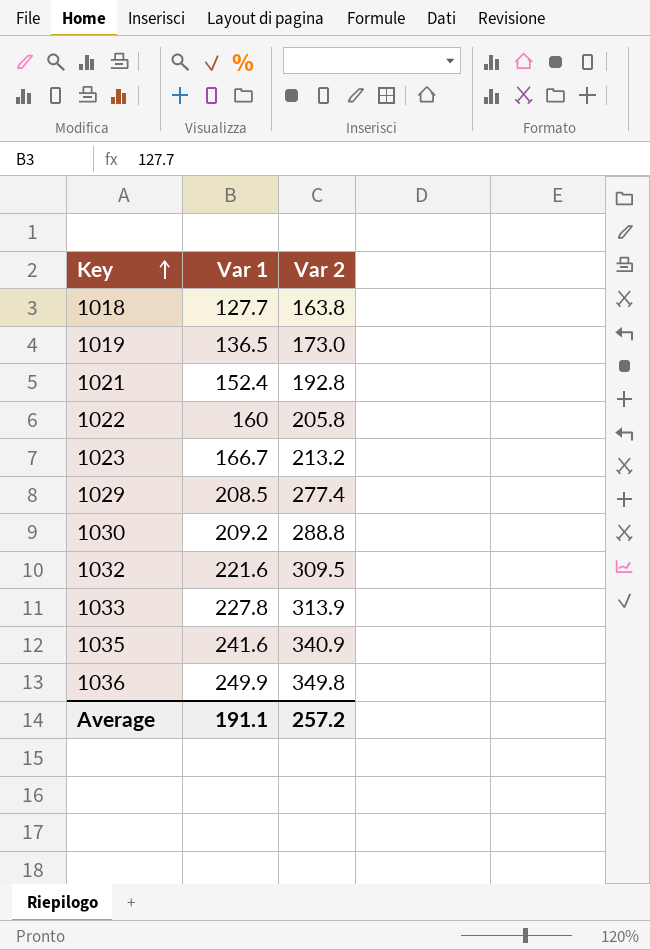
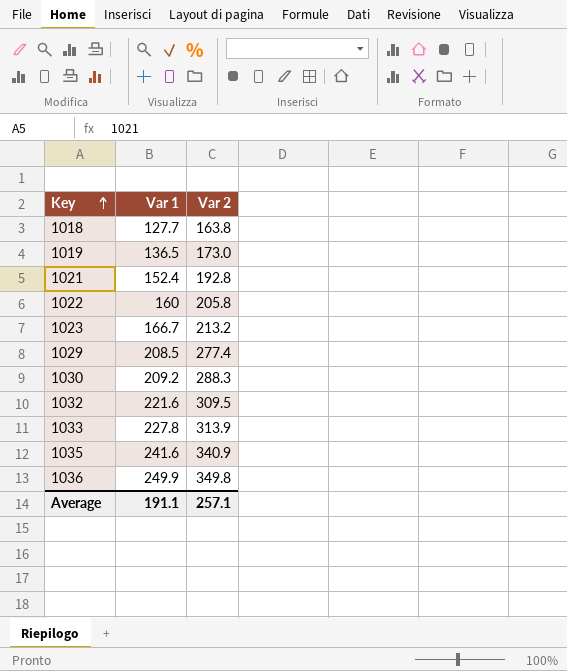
1030 | Var 2: 288.8 -> 288.3
Average | Var 2: 257.2 -> 257.1

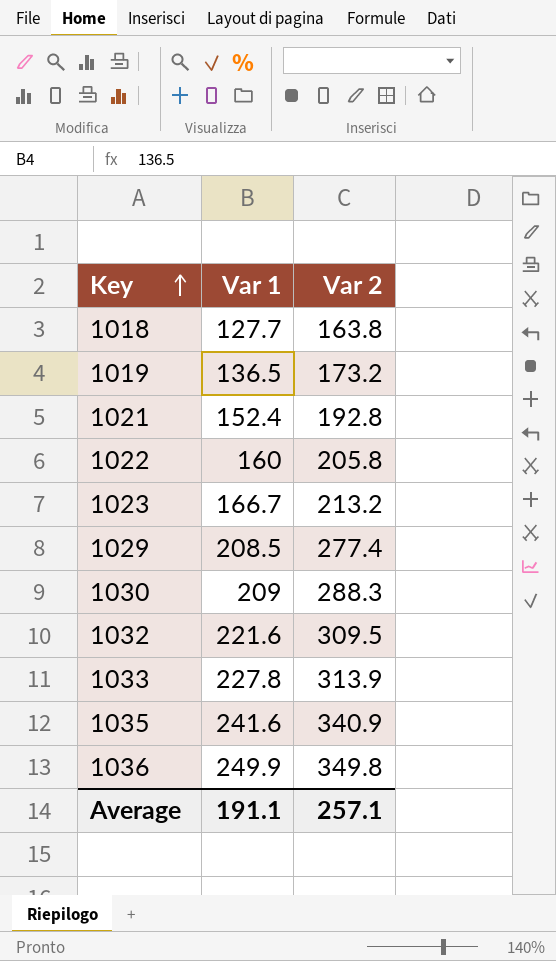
1019 | Var 2: 173.0 -> 173.2
1030 | Var 1: 209.2 -> 209

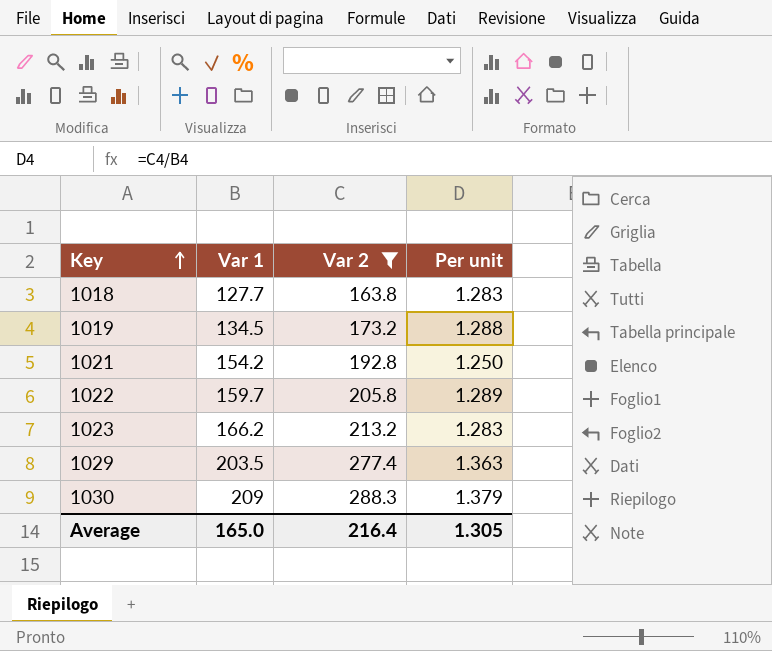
filter: none -> Var 2 <= 288.3
column Per unit | formula: none -> [Var 2] / [Var 1]
1019 | Var 1: 136.5 -> 134.5
1021 | Var 1: 152.4 -> 154.2
1022 | Var 1: 160 -> 159.7
1023 | Var 1: 166.7 -> 166.2
1029 | Var 1: 208.5 -> 203.5
Average | Var 1: 191.1 -> 165.0
Average | Var 2: 257.1 -> 216.4

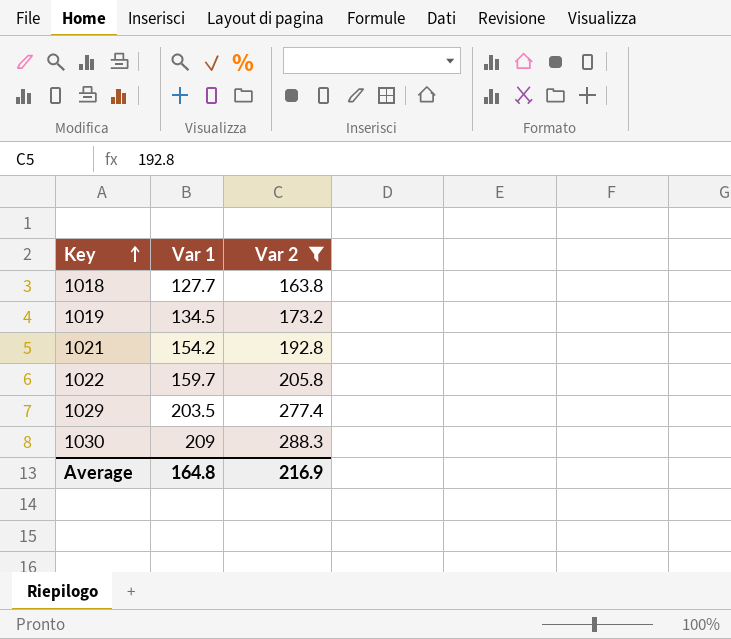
column Per unit | formula: [Var 2] / [Var 1] -> none
row 1023: 166.2 | 213.2 | 1.283 -> none
Average | Var 1: 165.0 -> 164.8
Average | Var 2: 216.4 -> 216.9

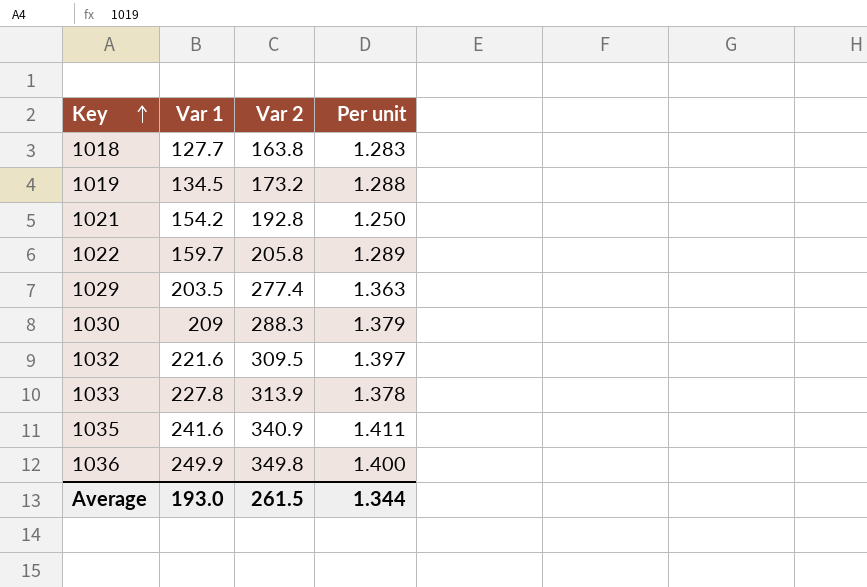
filter: Var 2 <= 288.3 -> none
column Per unit | formula: none -> [Var 2] / [Var 1]
Average | Var 1: 164.8 -> 193.0
Average | Var 2: 216.9 -> 261.5

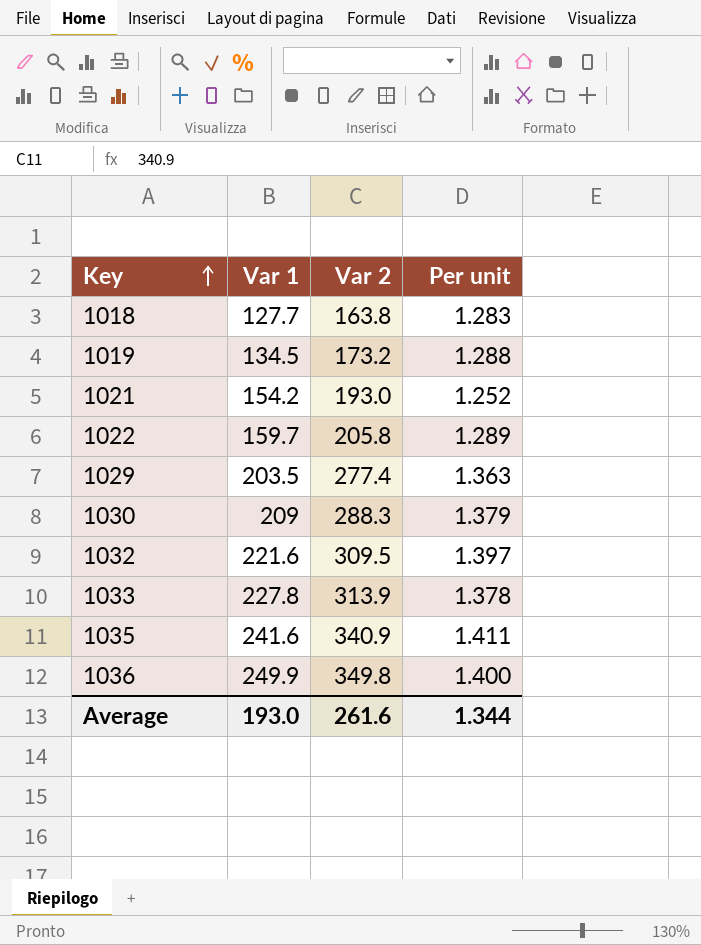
1021 | Var 2: 192.8 -> 193.0
1021 | Per unit: 1.250 -> 1.252
Average | Var 2: 261.5 -> 261.6

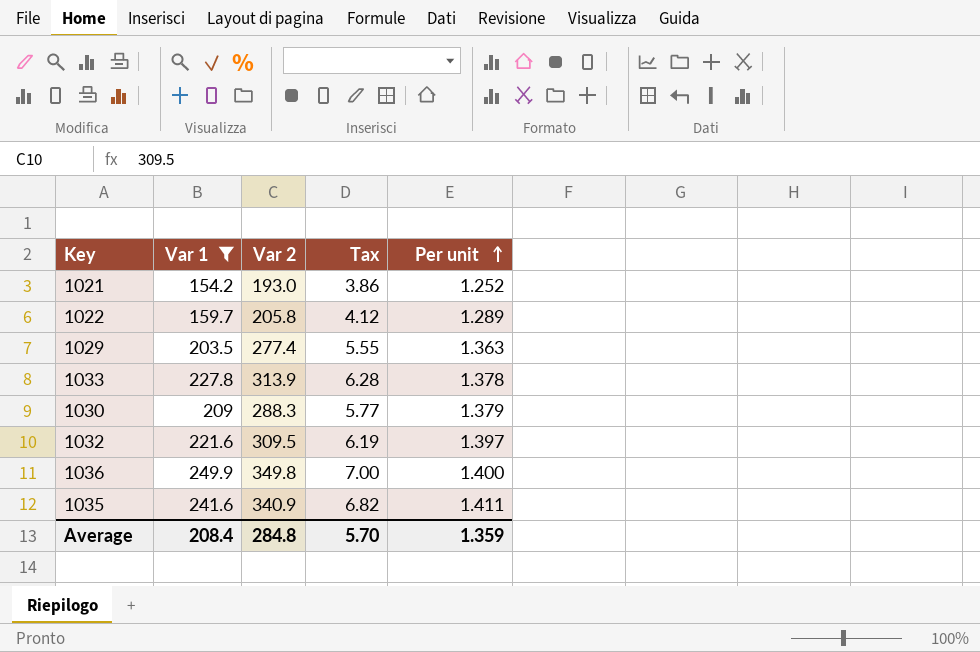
filter: none -> Var 1 >= 154.2
row order: Key ascending -> Per unit ascending
column Tax | formula: none -> [Var 2] * 0.02
Average | Var 1: 193.0 -> 208.4
Average | Var 2: 261.6 -> 284.8
Average | Per unit: 1.344 -> 1.359

